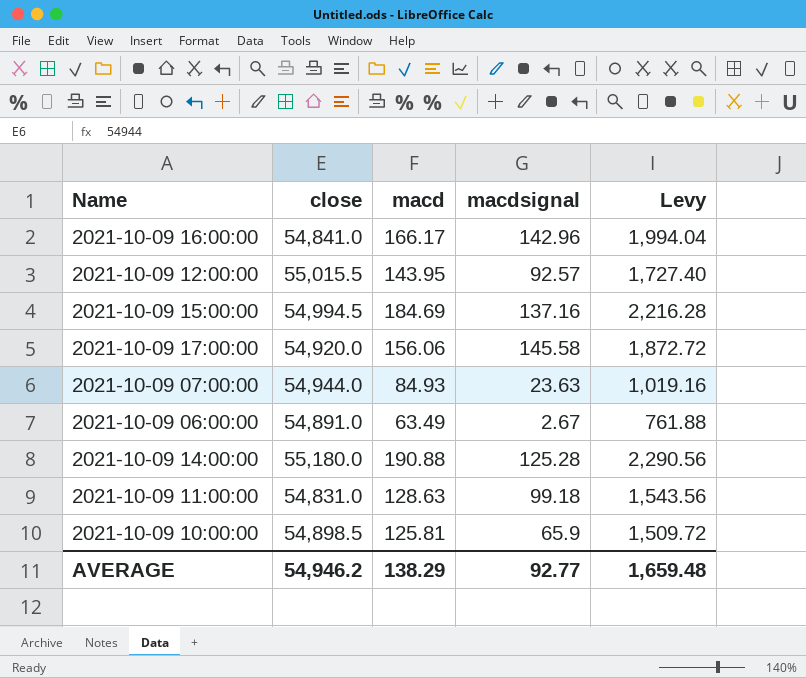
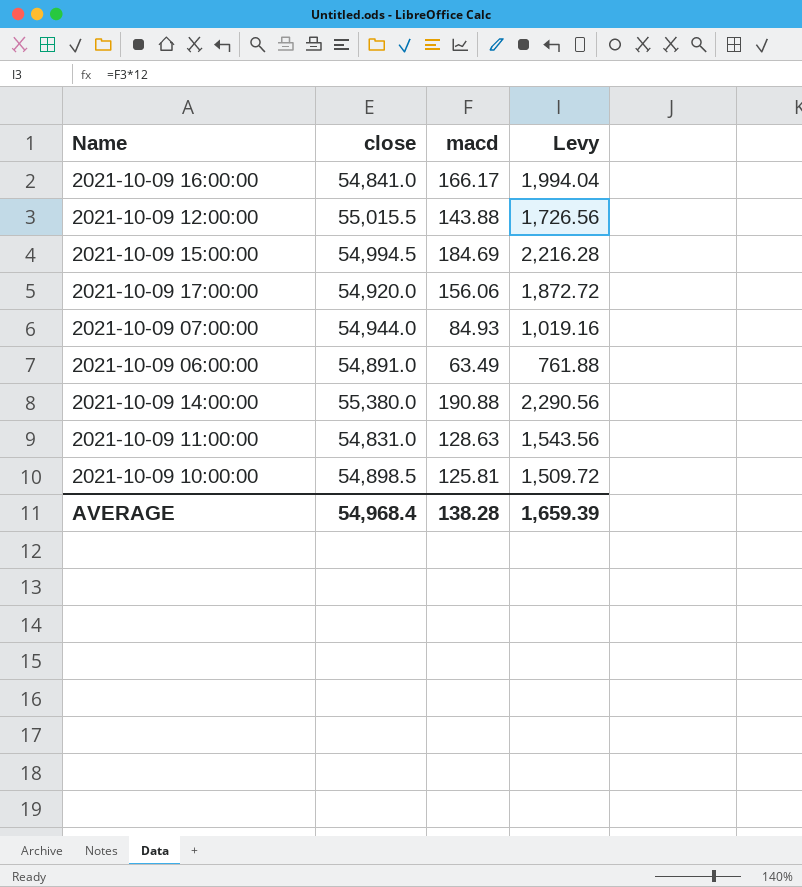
column macdsignal | position: 4 -> none
2021-10-09 12:00:00 | macd: 143.95 -> 143.88
2021-10-09 12:00:00 | Levy: 1,727.40 -> 1,726.56
2021-10-09 14:00:00 | close: 55,180.0 -> 55,380.0
AVERAGE | close: 54,946.2 -> 54,968.4
AVERAGE | macd: 138.29 -> 138.28
AVERAGE | Levy: 1,659.48 -> 1,659.39

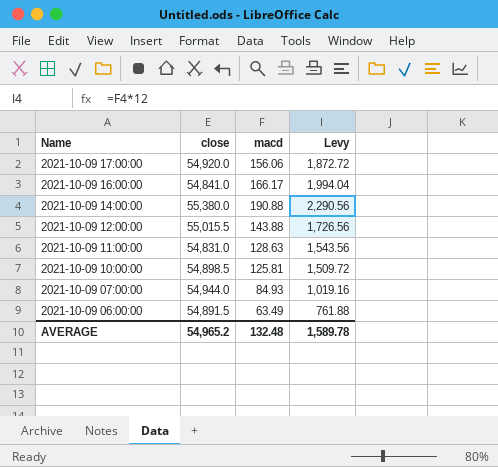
row order: none -> Name descending
row 2021-10-09 15:00:00: 54,994.5 | 184.69 | 2,216.28 -> none
2021-10-09 06:00:00 | close: 54,891.0 -> 54,891.5
AVERAGE | close: 54,968.4 -> 54,965.2
AVERAGE | macd: 138.28 -> 132.48
AVERAGE | Levy: 1,659.39 -> 1,589.78

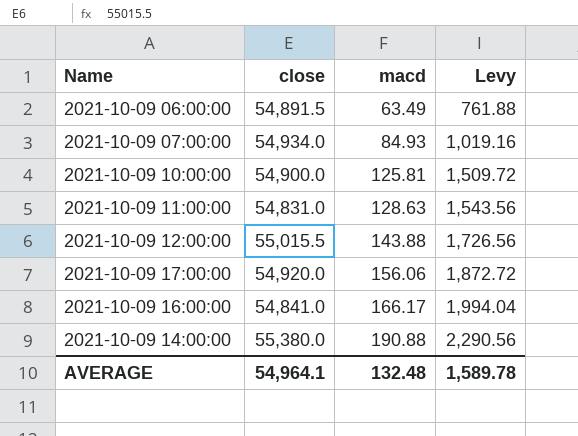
row order: Name descending -> macd ascending
2021-10-09 07:00:00 | close: 54,944.0 -> 54,934.0
2021-10-09 10:00:00 | close: 54,898.5 -> 54,900.0
AVERAGE | close: 54,965.2 -> 54,964.1

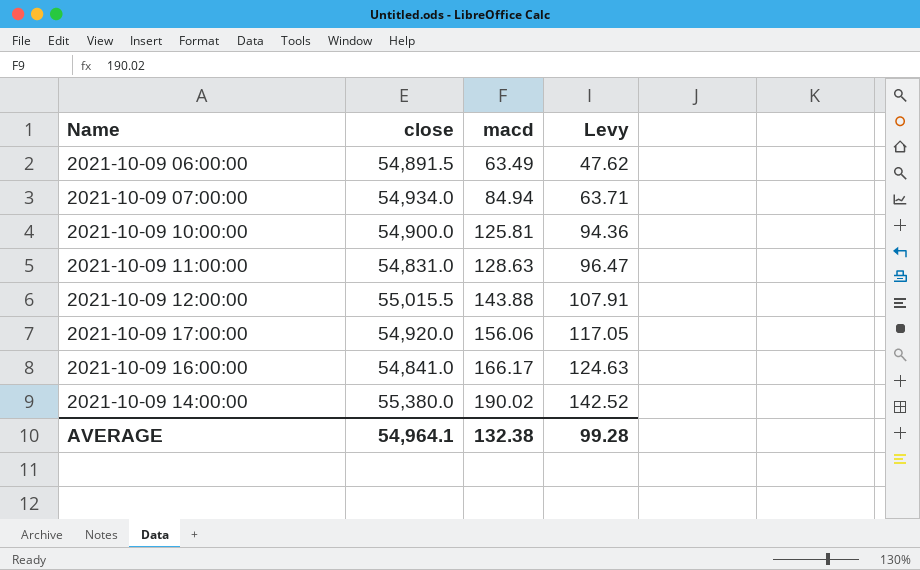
column Levy | formula: [macd] * 12 -> [macd] * 0.75
2021-10-09 07:00:00 | macd: 84.93 -> 84.94
2021-10-09 14:00:00 | macd: 190.88 -> 190.02
AVERAGE | macd: 132.48 -> 132.38
AVERAGE | Levy: 1,589.78 -> 99.28

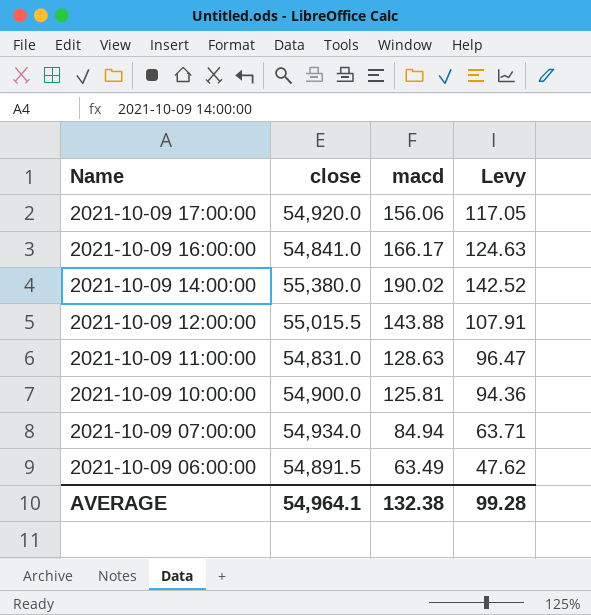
row order: macd ascending -> Name descending

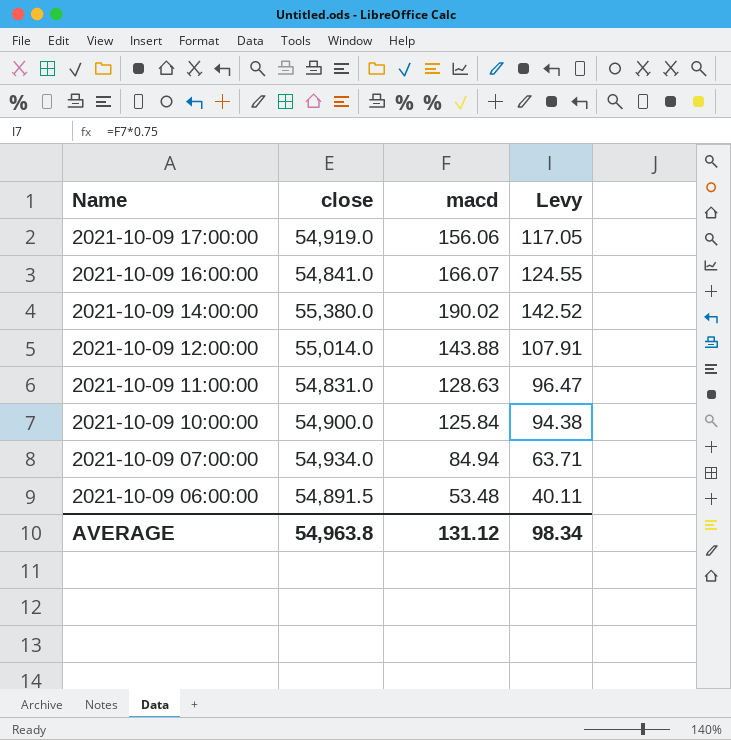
2021-10-09 17:00:00 | close: 54,920.0 -> 54,919.0
2021-10-09 16:00:00 | macd: 166.17 -> 166.07
2021-10-09 16:00:00 | Levy: 124.63 -> 124.55
2021-10-09 12:00:00 | close: 55,015.5 -> 55,014.0
2021-10-09 10:00:00 | macd: 125.81 -> 125.84
2021-10-09 10:00:00 | Levy: 94.36 -> 94.38
2021-10-09 06:00:00 | macd: 63.49 -> 53.48
2021-10-09 06:00:00 | Levy: 47.62 -> 40.11
AVERAGE | close: 54,964.1 -> 54,963.8
AVERAGE | macd: 132.38 -> 131.12
AVERAGE | Levy: 99.28 -> 98.34

